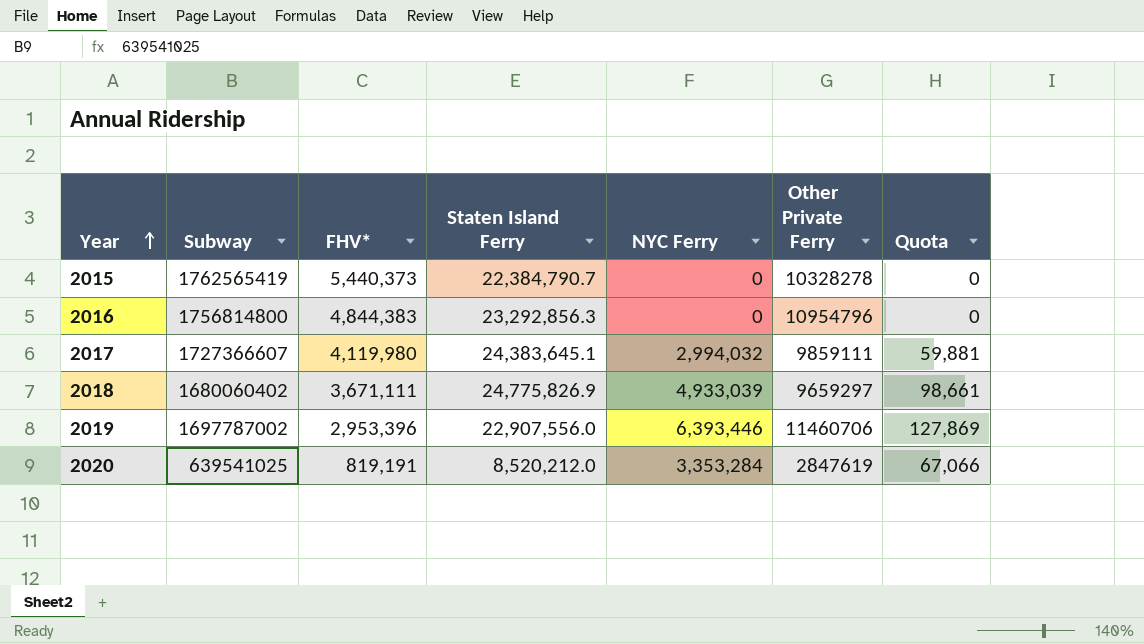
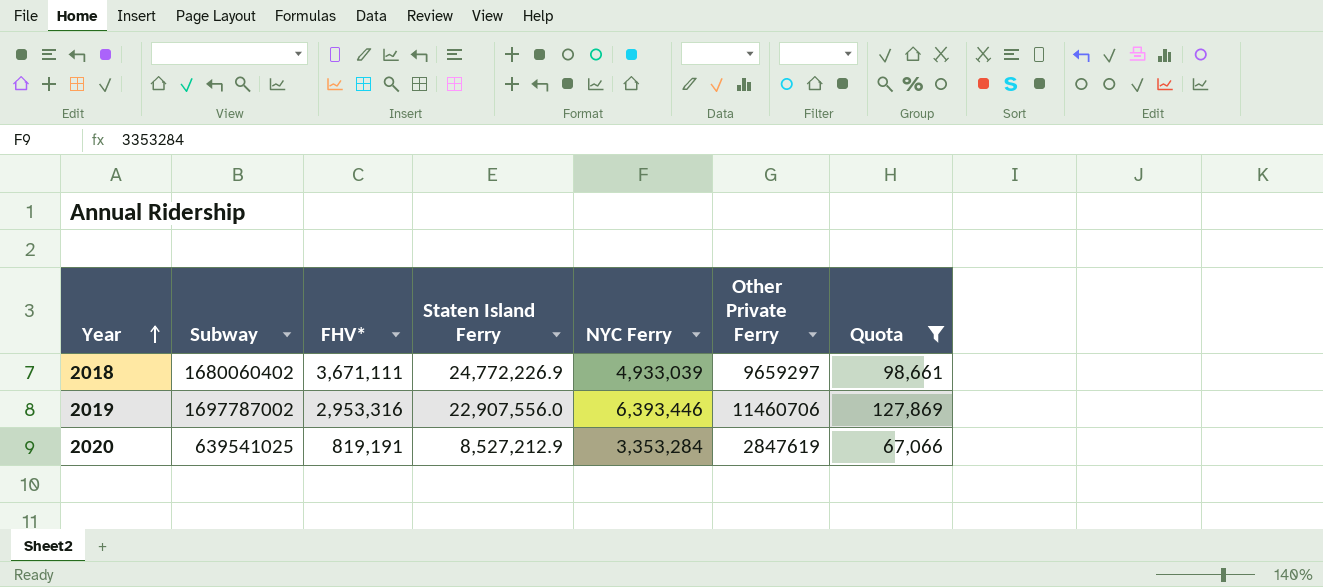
filter: none -> Quota >= 67,066
2018 | Staten Island Ferry: 24,775,826.9 -> 24,772,226.9
2019 | FHV*: 2,953,396 -> 2,953,316
2020 | Staten Island Ferry: 8,520,212.0 -> 8,527,212.9

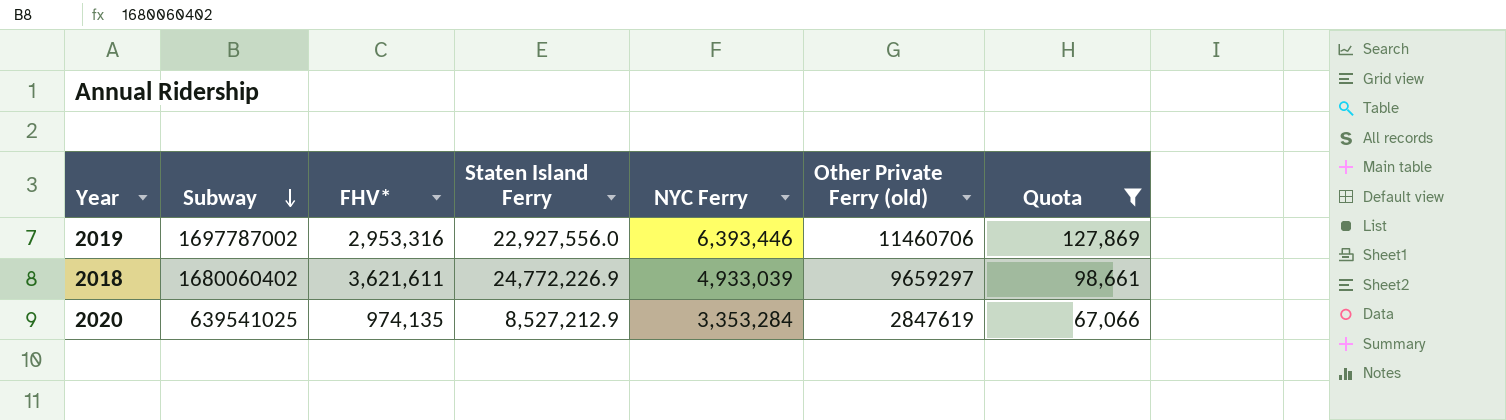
row order: Year ascending -> Subway descending
column name: Other Private Ferry -> Other Private Ferry (old)
2019 | Staten Island Ferry: 22,907,556.0 -> 22,927,556.0
2018 | FHV*: 3,671,111 -> 3,621,611
2020 | FHV*: 819,191 -> 974,135

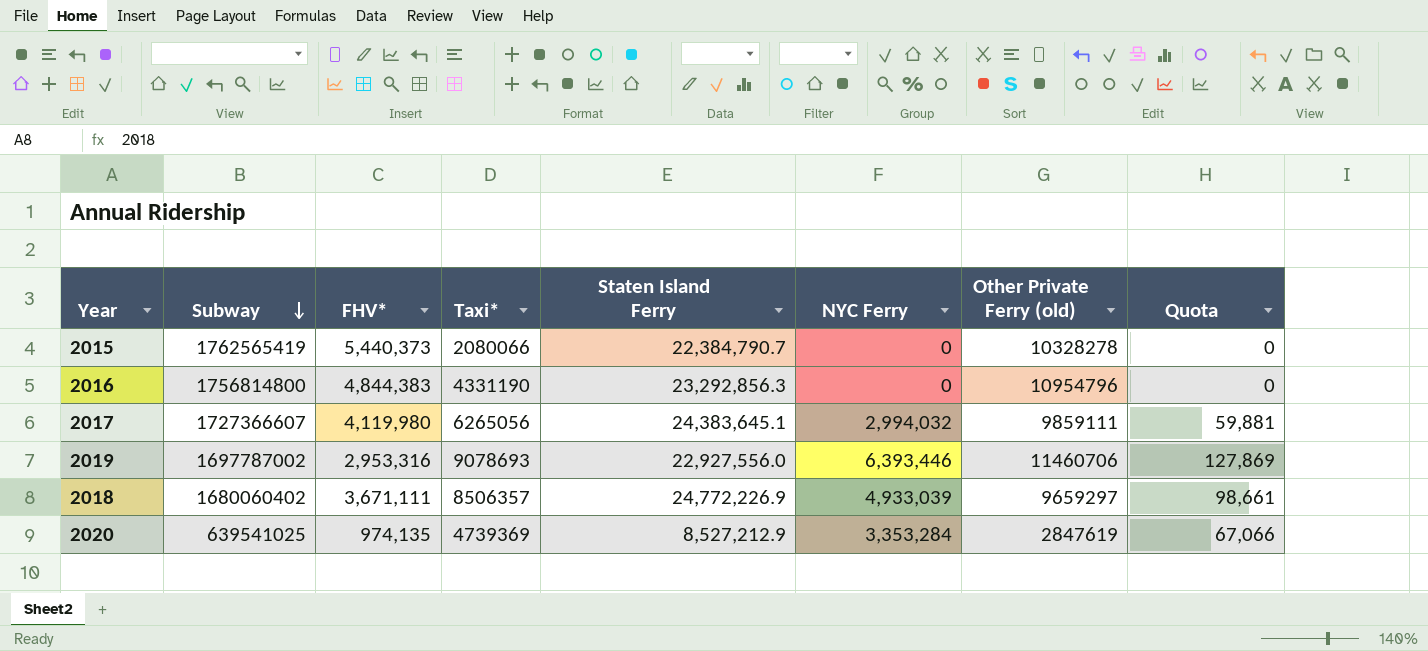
filter: Quota >= 67,066 -> none
column Taxi* | position: none -> 4
2018 | FHV*: 3,621,611 -> 3,671,111

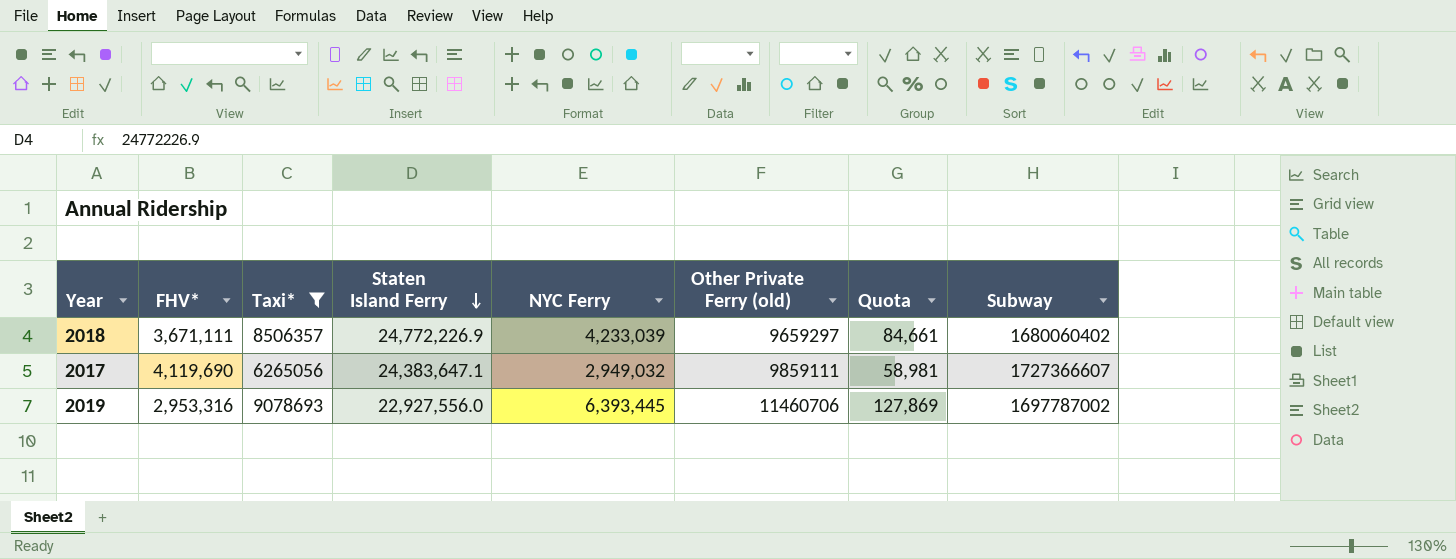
filter: none -> Taxi* >= 6265056
row order: Subway descending -> Staten Island Ferry descending
column Subway | position: 2 -> 8
2018 | NYC Ferry: 4,933,039 -> 4,233,039
2018 | Quota: 98,661 -> 84,661
2017 | FHV*: 4,119,980 -> 4,119,690
2017 | Staten Island Ferry: 24,383,645.1 -> 24,383,647.1
2017 | NYC Ferry: 2,994,032 -> 2,949,032
2017 | Quota: 59,881 -> 58,981
2019 | NYC Ferry: 6,393,446 -> 6,393,445

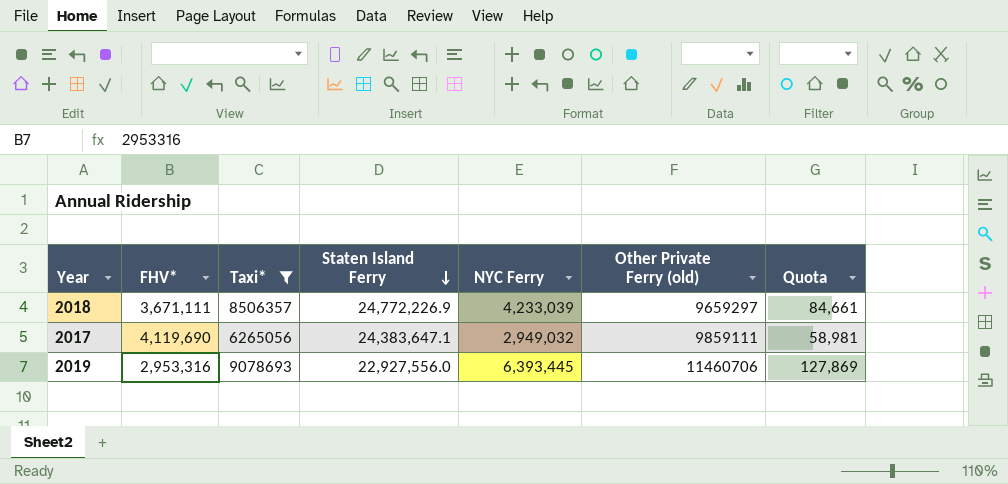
column Subway | position: 8 -> none

